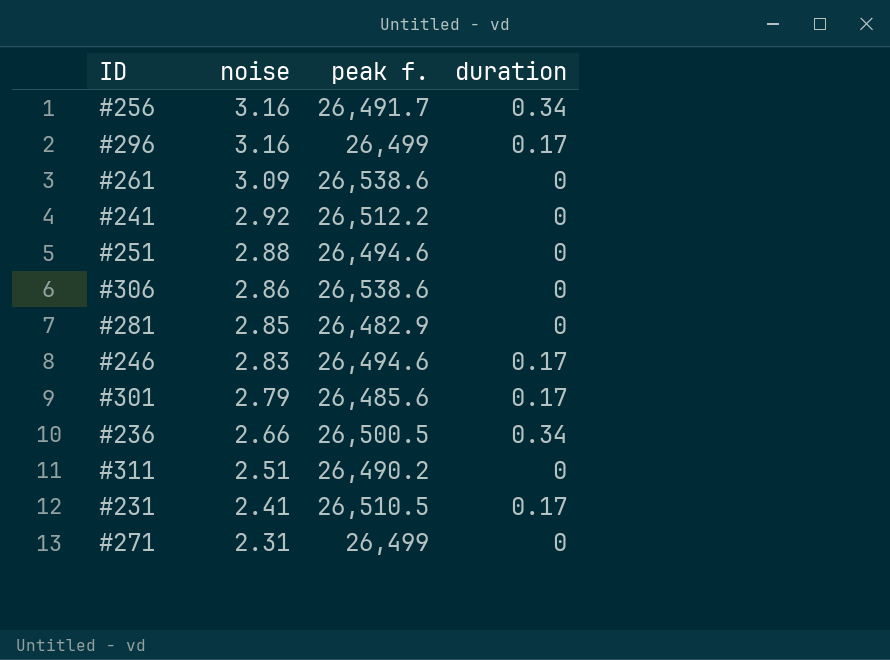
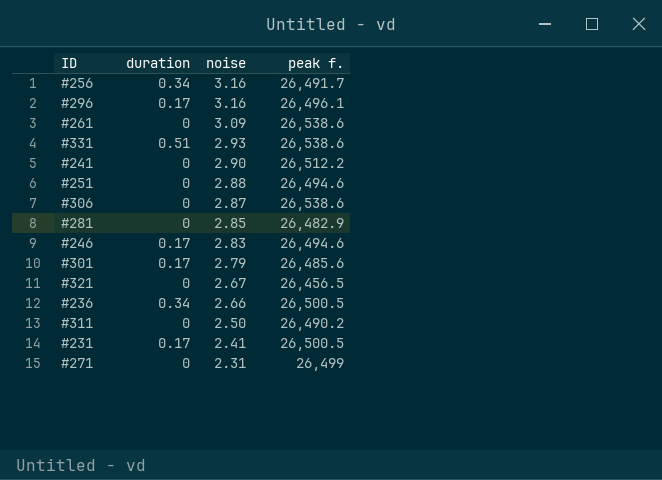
column duration | position: 4 -> 2
#296 | peak f.: 26,499 -> 26,496.1
row #331: none -> 0.51 | 2.93 | 26,538.6
#241 | noise: 2.92 -> 2.90
#306 | noise: 2.86 -> 2.87
row #321: none -> 0 | 2.67 | 26,456.5
#311 | noise: 2.51 -> 2.50
#231 | peak f.: 26,510.5 -> 26,500.5

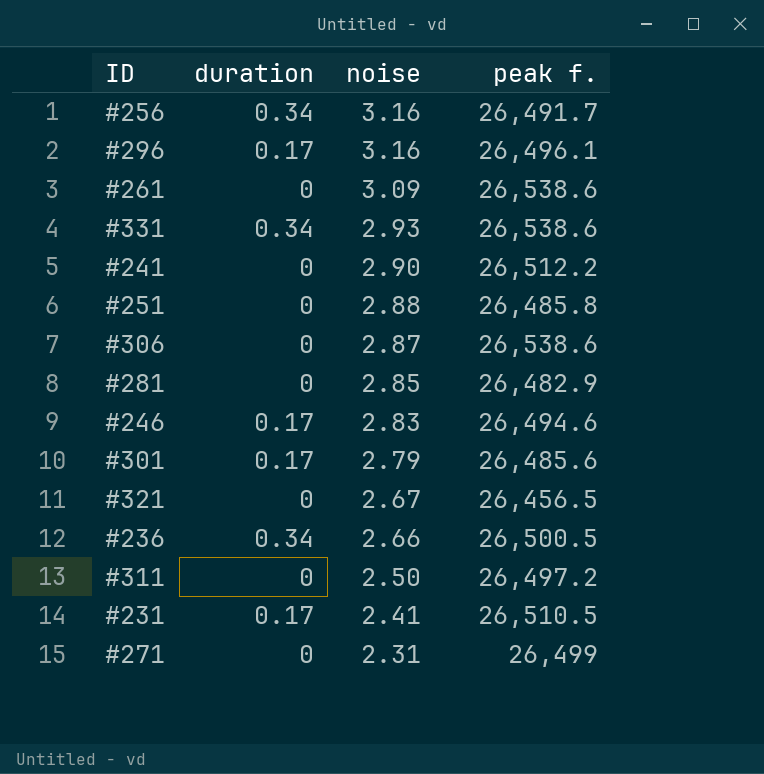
#331 | duration: 0.51 -> 0.34
#251 | peak f.: 26,494.6 -> 26,485.8
#311 | peak f.: 26,490.2 -> 26,497.2
#231 | peak f.: 26,500.5 -> 26,510.5

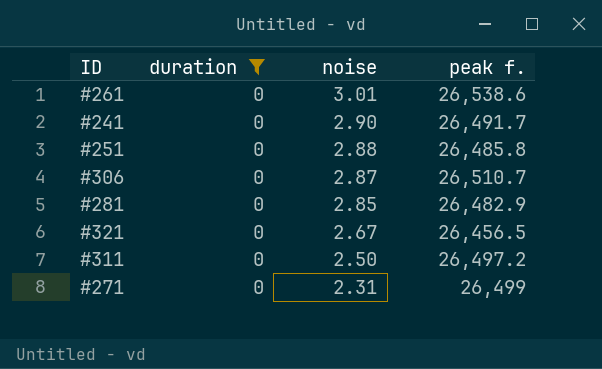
filter: none -> duration = 0
#261 | noise: 3.09 -> 3.01
#241 | peak f.: 26,512.2 -> 26,491.7
#306 | peak f.: 26,538.6 -> 26,510.7

